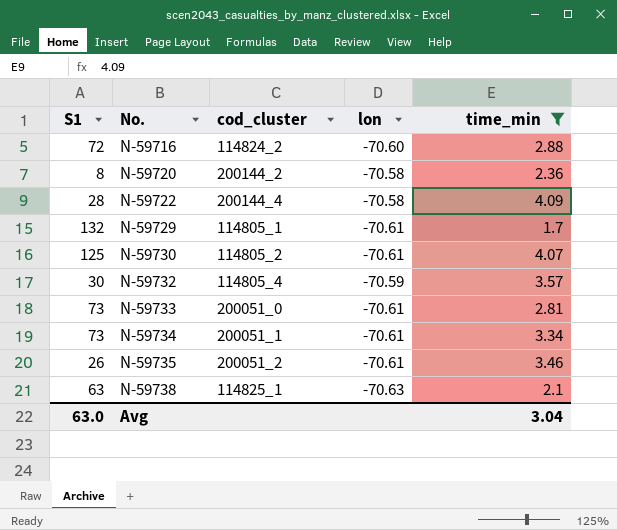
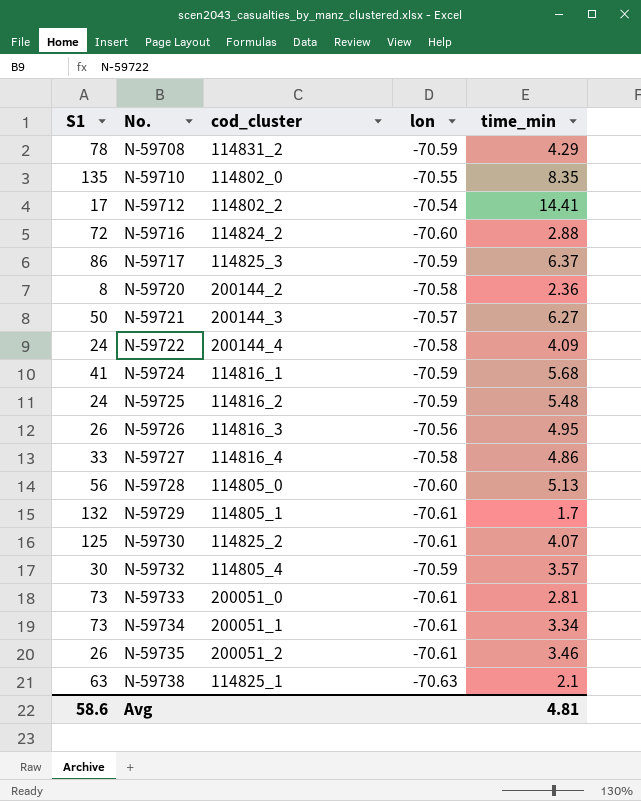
filter: time_min <= 4.09 -> none
N-59722 | S1: 28 -> 24
N-59730 | cod_cluster: 114805_2 -> 114825_2
Avg | S1: 63.0 -> 58.6
Avg | time_min: 3.04 -> 4.81

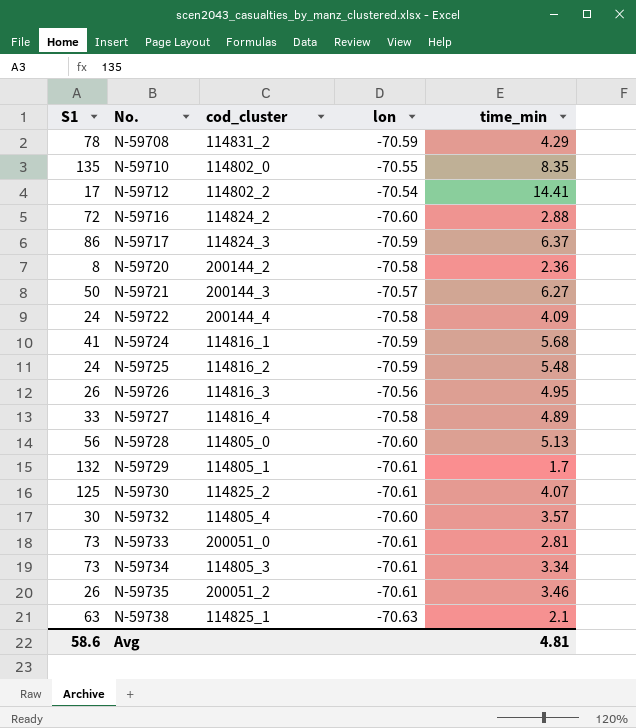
N-59717 | cod_cluster: 114825_3 -> 114824_3
N-59727 | time_min: 4.86 -> 4.89
N-59732 | lon: -70.59 -> -70.60
N-59734 | cod_cluster: 200051_1 -> 114805_3

